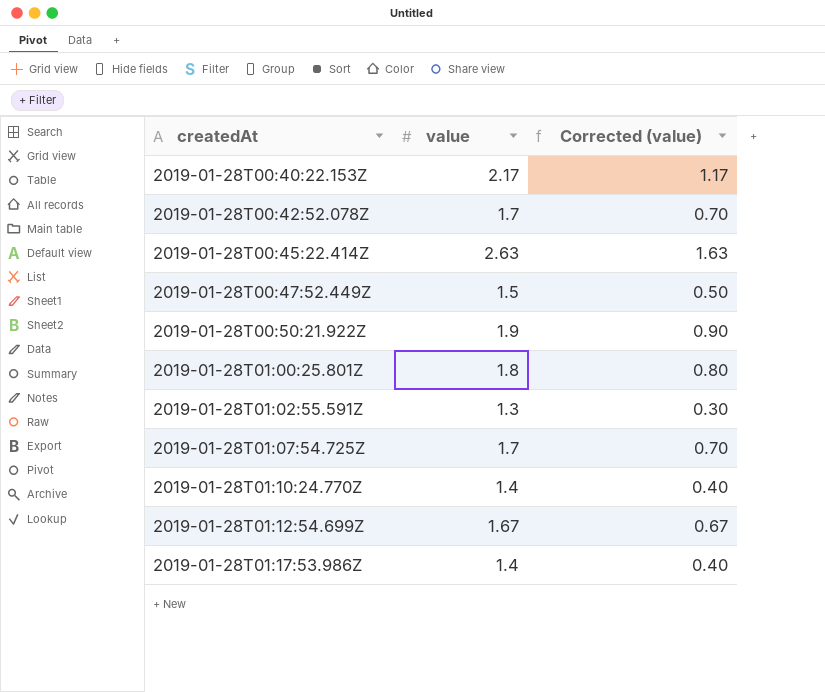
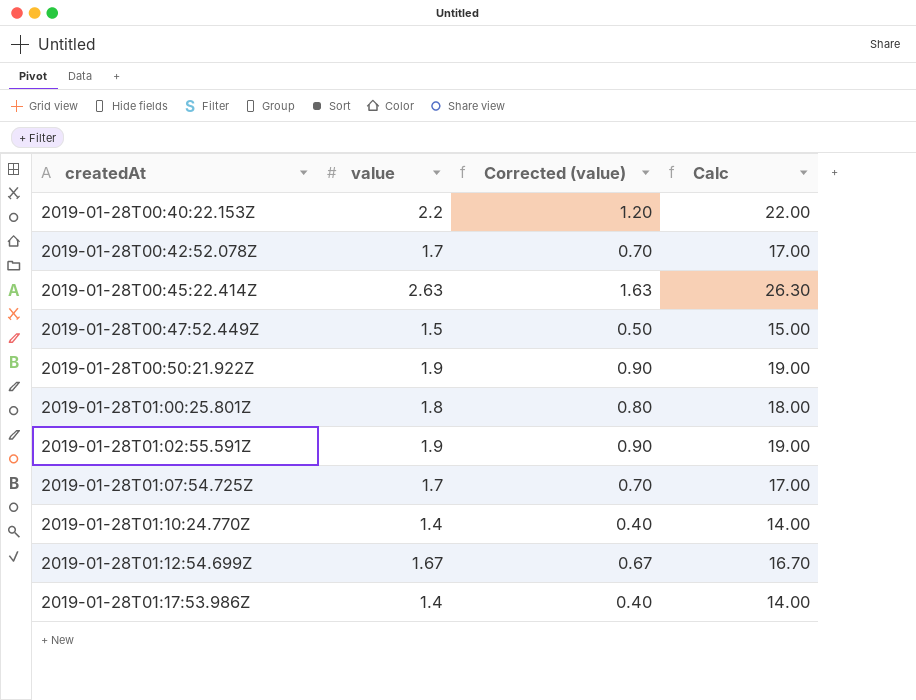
column Calc | formula: none -> [value] * 10
2019-01-28T00:40:22.153Z | value: 2.17 -> 2.2
2019-01-28T00:40:22.153Z | Corrected (value): 1.17 -> 1.20
2019-01-28T01:02:55.591Z | value: 1.3 -> 1.9
2019-01-28T01:02:55.591Z | Corrected (value): 0.30 -> 0.90

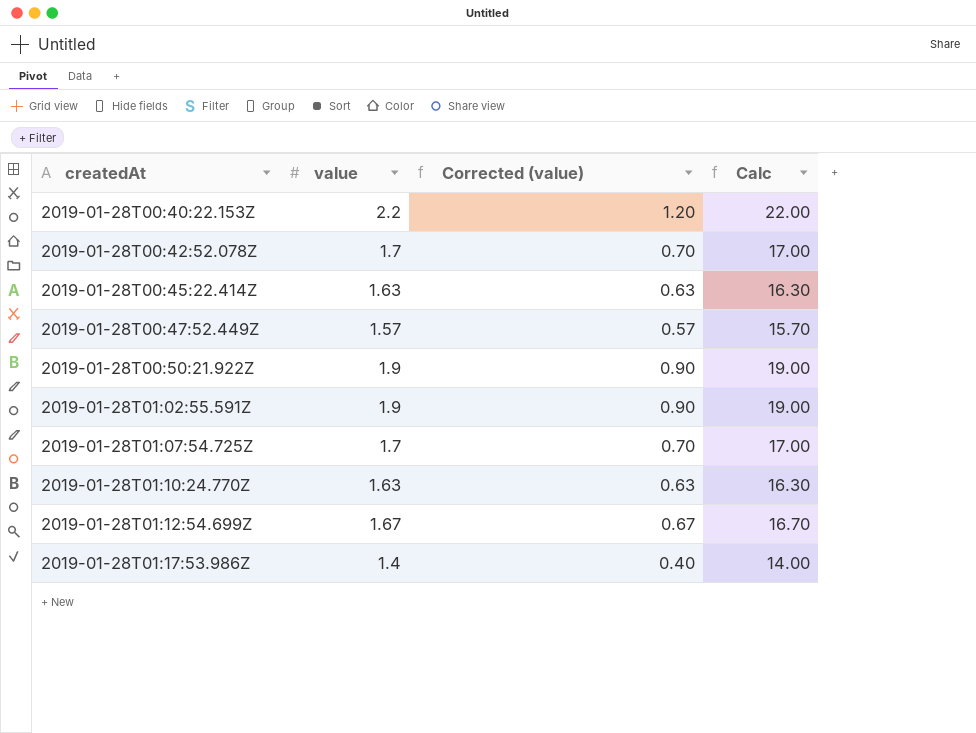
row 2019-01-28T01:00:25.801Z: 1.8 | 0.80 | 18.00 -> none
2019-01-28T00:45:22.414Z | value: 2.63 -> 1.63
2019-01-28T00:45:22.414Z | Corrected (value): 1.63 -> 0.63
2019-01-28T00:45:22.414Z | Calc: 26.30 -> 16.30
2019-01-28T00:47:52.449Z | value: 1.5 -> 1.57
2019-01-28T00:47:52.449Z | Corrected (value): 0.50 -> 0.57
2019-01-28T00:47:52.449Z | Calc: 15.00 -> 15.70
2019-01-28T01:10:24.770Z | value: 1.4 -> 1.63
2019-01-28T01:10:24.770Z | Corrected (value): 0.40 -> 0.63
2019-01-28T01:10:24.770Z | Calc: 14.00 -> 16.30

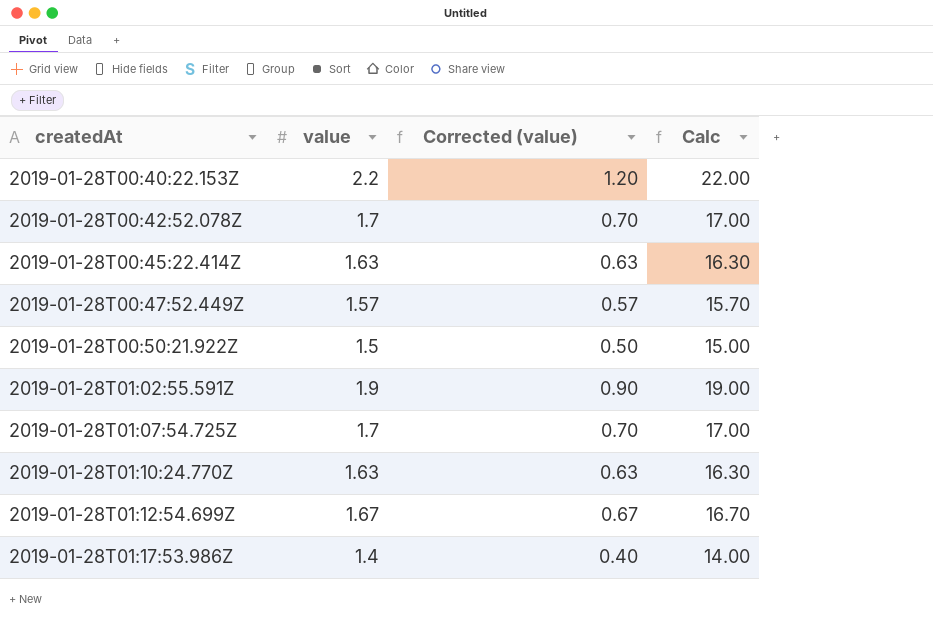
2019-01-28T00:50:21.922Z | value: 1.9 -> 1.5
2019-01-28T00:50:21.922Z | Corrected (value): 0.90 -> 0.50
2019-01-28T00:50:21.922Z | Calc: 19.00 -> 15.00

